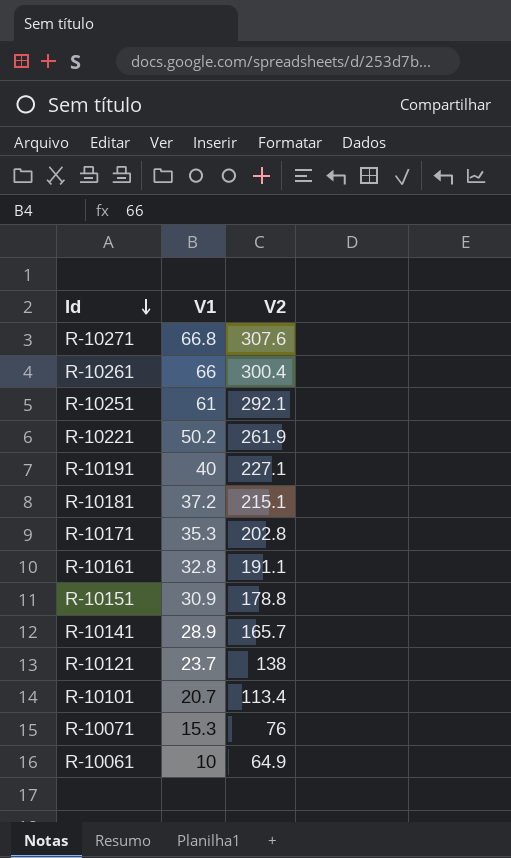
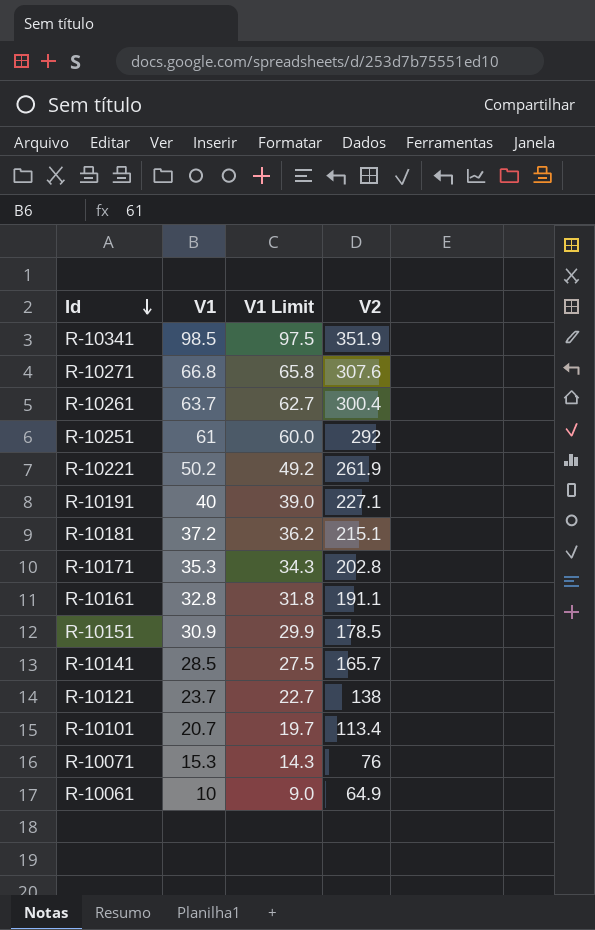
column V1 Limit | formula: none -> [V1] - 1
row R-10341: none -> 98.5 | 97.5 | 351.9
R-10261 | V1: 66 -> 63.7
R-10251 | V2: 292.1 -> 292
R-10151 | V2: 178.8 -> 178.5
R-10141 | V1: 28.9 -> 28.5

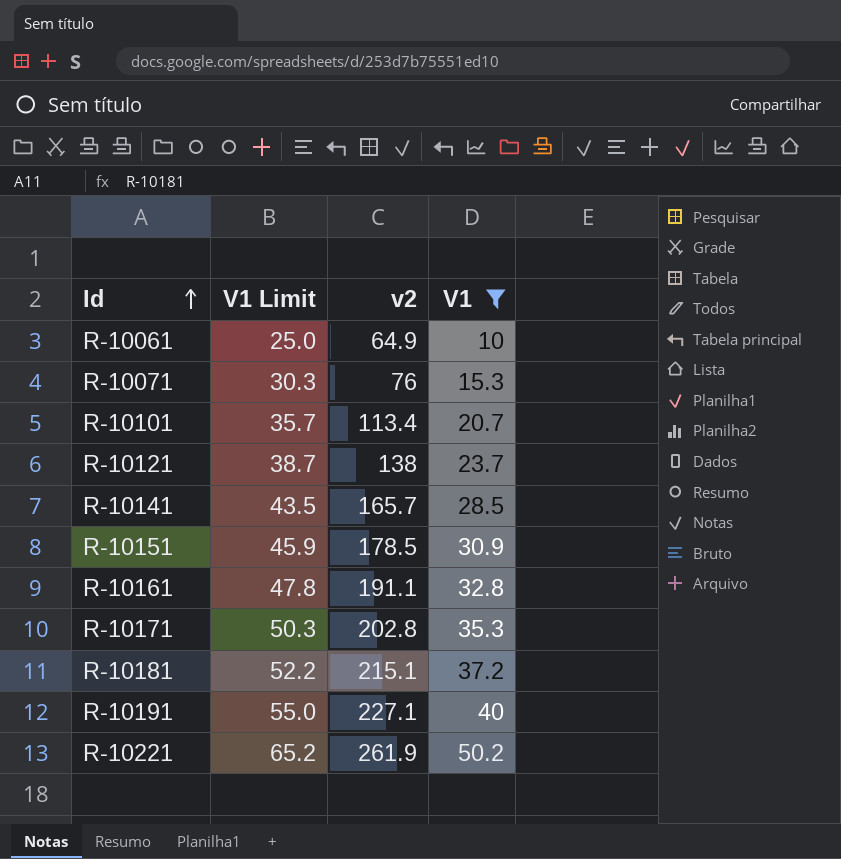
filter: none -> V1 <= 50.2
row order: Id descending -> Id ascending
column V1 Limit | formula: [V1] - 1 -> [V1] + 15
column name: V2 -> v2
column V1 | position: 2 -> 4

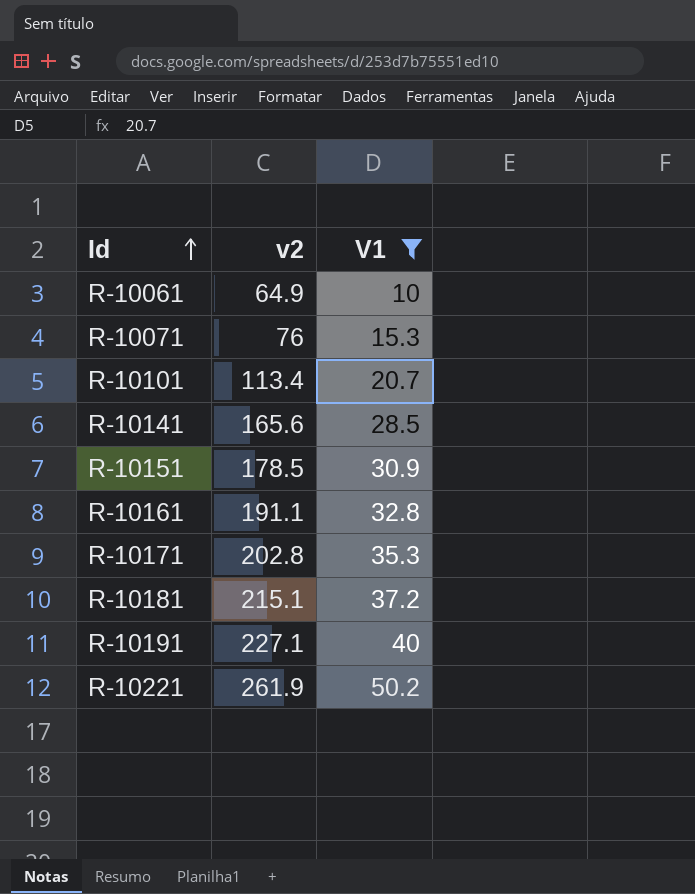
column V1 Limit | formula: [V1] + 15 -> none
row R-10121: 38.7 | 138 | 23.7 -> none
R-10141 | v2: 165.7 -> 165.6

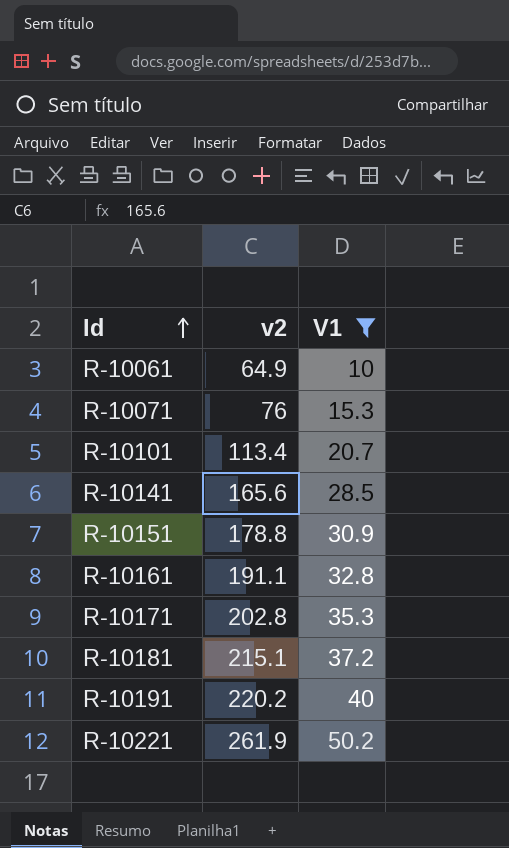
R-10151 | v2: 178.5 -> 178.8
R-10191 | v2: 227.1 -> 220.2

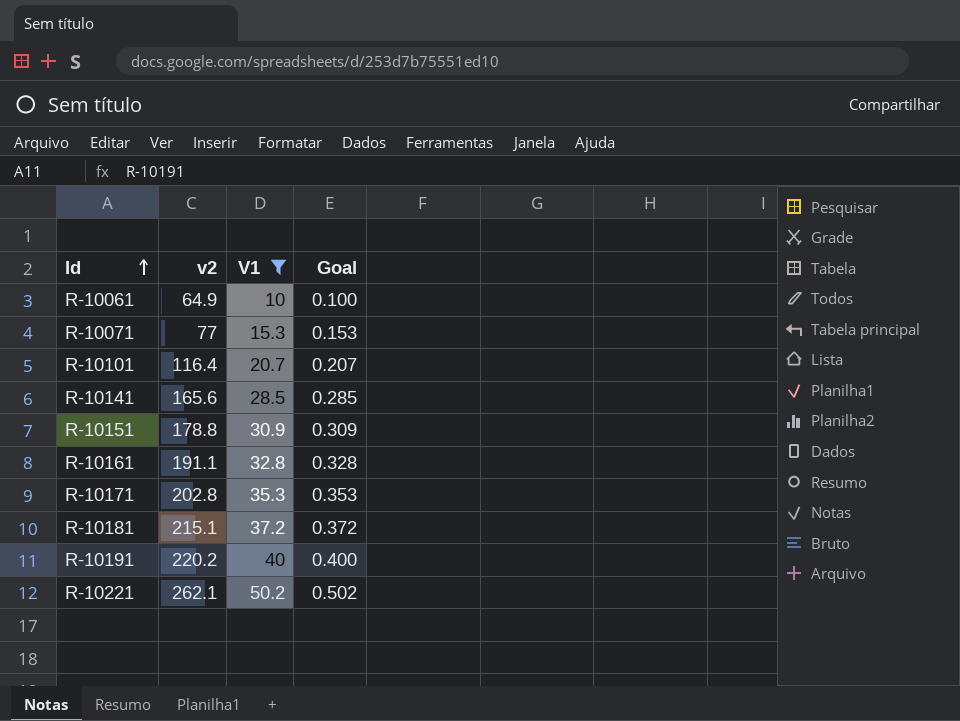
column Goal | formula: none -> [V1] * 0.01
R-10071 | v2: 76 -> 77
R-10101 | v2: 113.4 -> 116.4
R-10221 | v2: 261.9 -> 262.1

